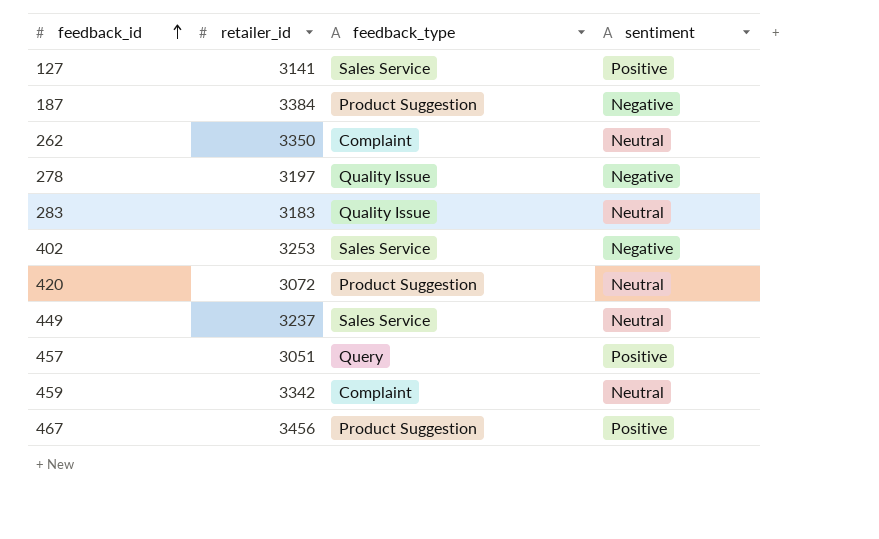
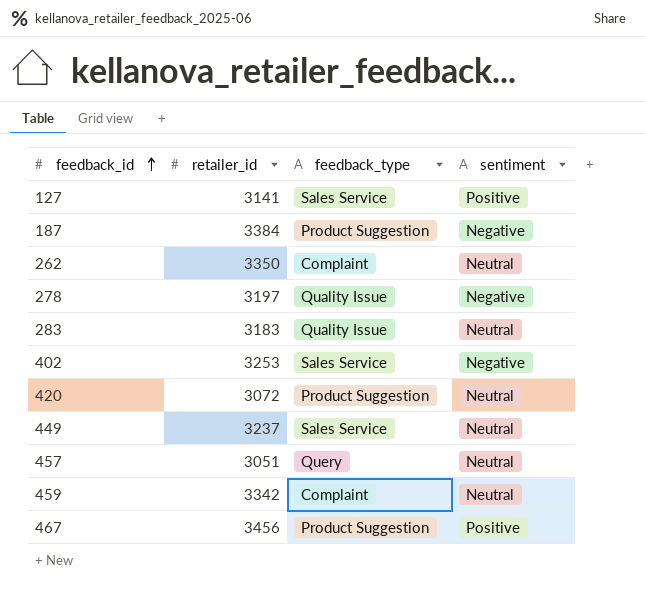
457 | sentiment: Positive -> Neutral

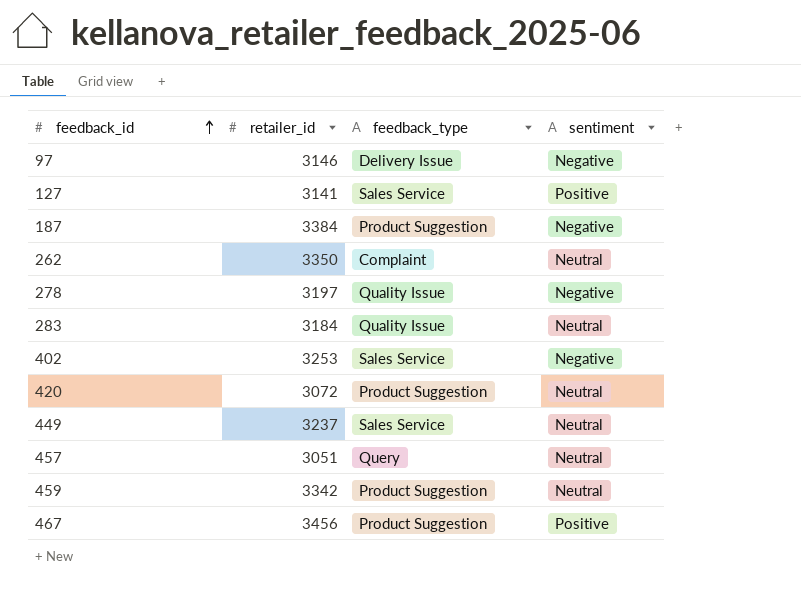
row 97: none -> 3146 | Delivery Issue | Negative
283 | retailer_id: 3183 -> 3184
459 | feedback_type: Complaint -> Product Suggestion

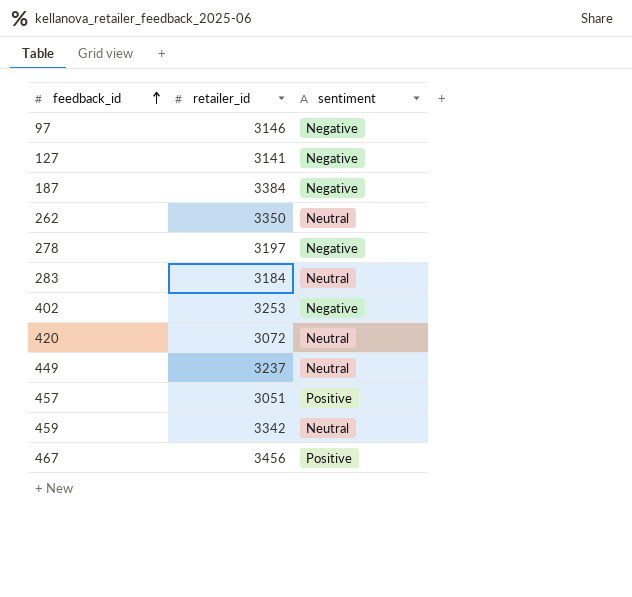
column feedback_type | position: 3 -> none
127 | sentiment: Positive -> Negative
457 | sentiment: Neutral -> Positive

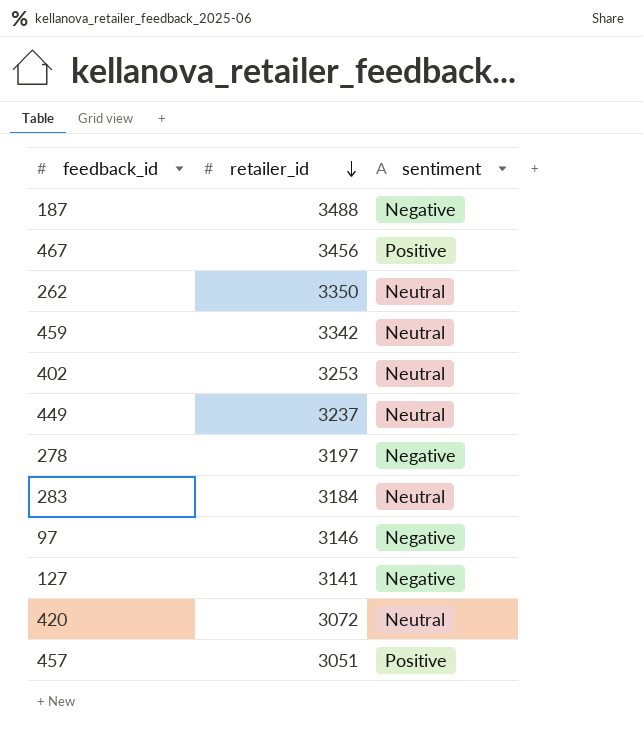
row order: feedback_id ascending -> retailer_id descending
187 | retailer_id: 3384 -> 3488
402 | sentiment: Negative -> Neutral

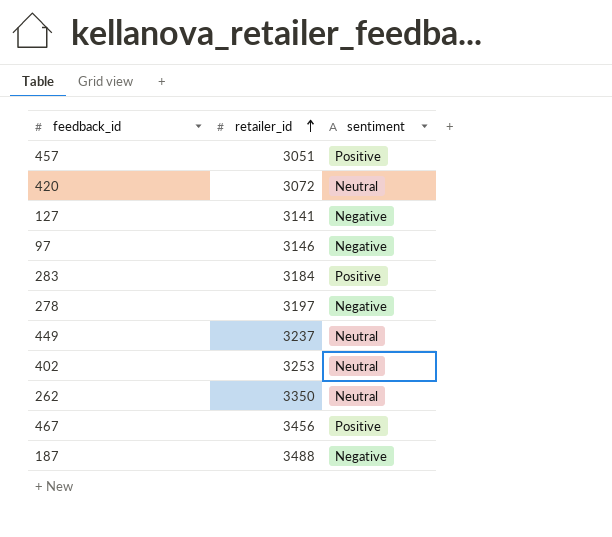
row order: retailer_id descending -> retailer_id ascending
row 459: 3342 | Neutral -> none
283 | sentiment: Neutral -> Positive

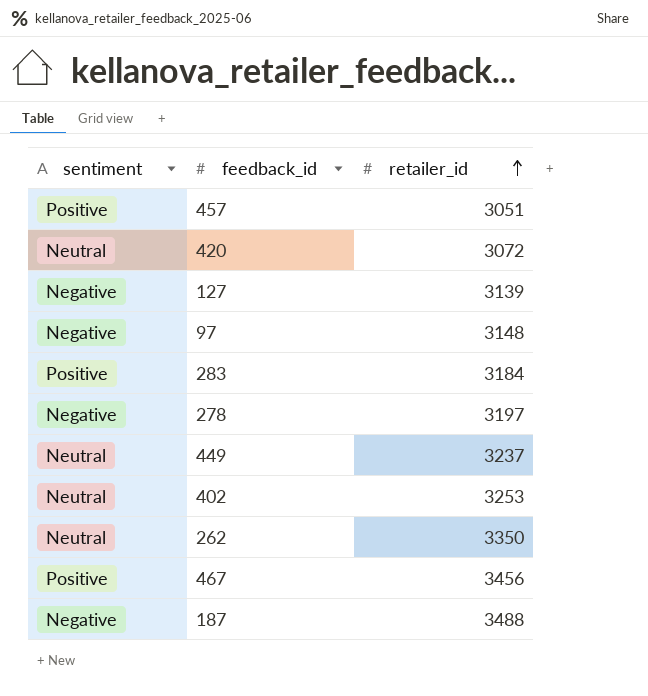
column sentiment | position: 3 -> 1
127 | retailer_id: 3141 -> 3139
97 | retailer_id: 3146 -> 3148

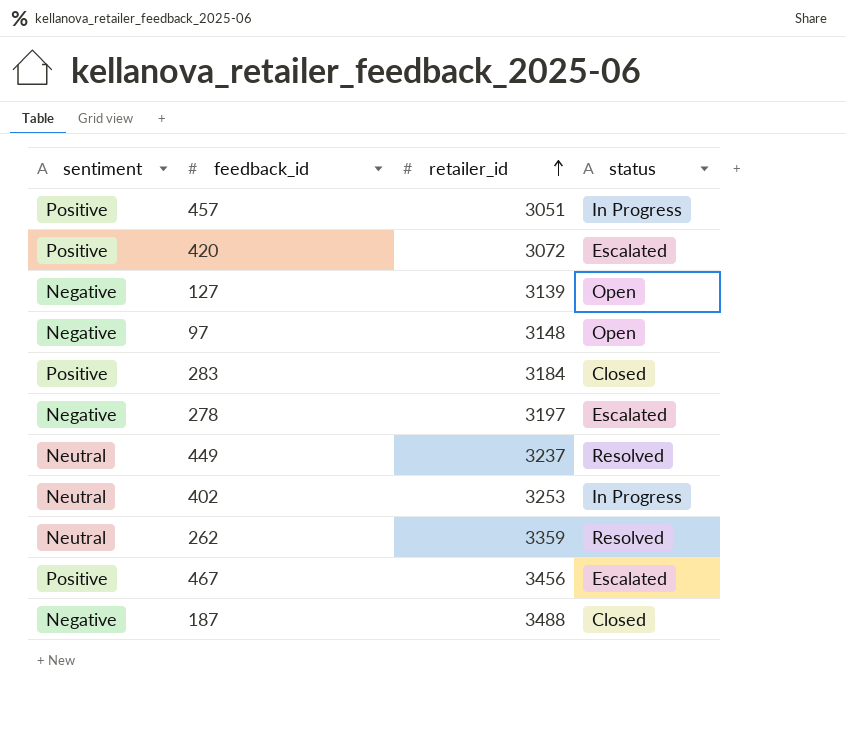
column status | position: none -> 4
420 | sentiment: Neutral -> Positive
262 | retailer_id: 3350 -> 3359

